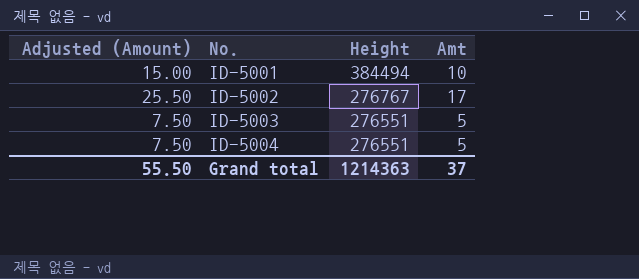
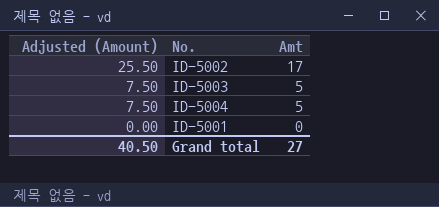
row order: No. ascending -> Adjusted (Amount) descending
column Height | position: 3 -> none
ID-5001 | Adjusted (Amount): 15.00 -> 0.00
ID-5001 | Amt: 10 -> 0
Grand total | Adjusted (Amount): 55.50 -> 40.50
Grand total | Amt: 37 -> 27

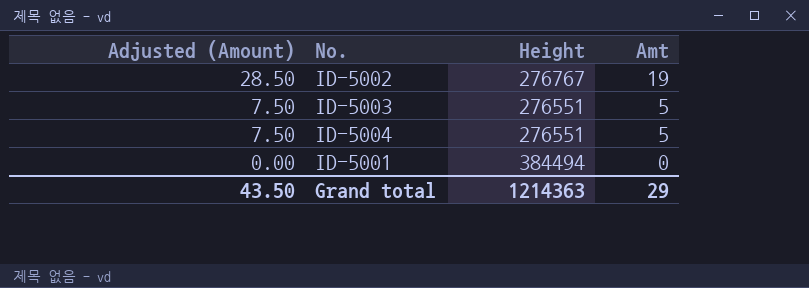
column Height | position: none -> 3
ID-5002 | Adjusted (Amount): 25.50 -> 28.50
ID-5002 | Amt: 17 -> 19
Grand total | Adjusted (Amount): 40.50 -> 43.50
Grand total | Amt: 27 -> 29

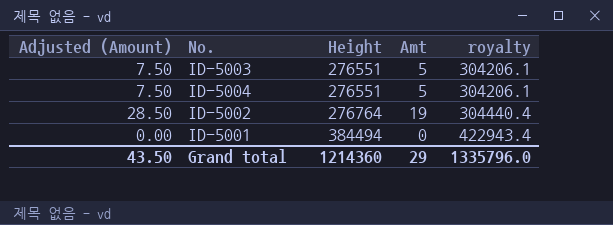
row order: Adjusted (Amount) descending -> Height ascending
column royalty | formula: none -> [Height] * 1.1
ID-5002 | Height: 276767 -> 276764
Grand total | Height: 1214363 -> 1214360

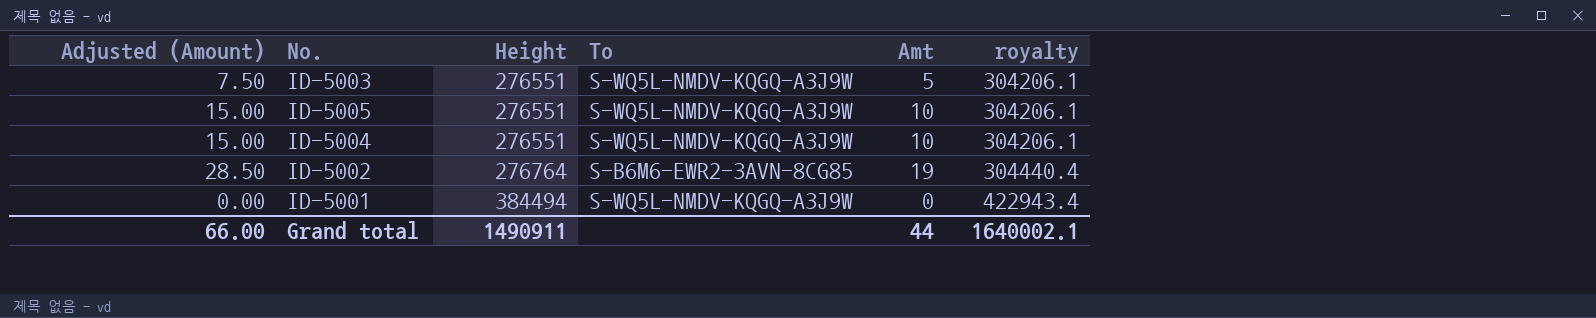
column To | position: none -> 4
row ID-5005: none -> 15.00 | 276551 | S-WQ5L-NMDV-KQGQ-A3J9W | 10 | 304206.1
ID-5004 | Adjusted (Amount): 7.50 -> 15.00
ID-5004 | Amt: 5 -> 10
Grand total | Adjusted (Amount): 43.50 -> 66.00
Grand total | Height: 1214360 -> 1490911
Grand total | Amt: 29 -> 44
Grand total | royalty: 1335796.0 -> 1640002.1

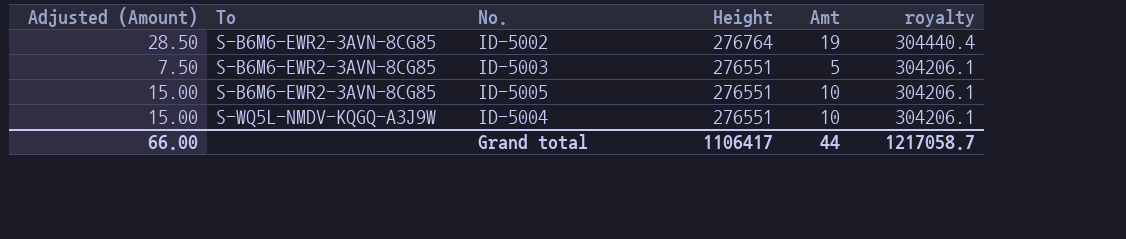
row order: Height ascending -> To ascending
column To | position: 4 -> 2
row ID-5001: 0.00 | 384494 | S-WQ5L-NMDV-KQGQ-A3J9W | 0 | 422943.4 -> none
ID-5003 | To: S-WQ5L-NMDV-KQGQ-A3J9W -> S-B6M6-EWR2-3AVN-8CG85
ID-5005 | To: S-WQ5L-NMDV-KQGQ-A3J9W -> S-B6M6-EWR2-3AVN-8CG85
Grand total | Height: 1490911 -> 1106417
Grand total | royalty: 1640002.1 -> 1217058.7

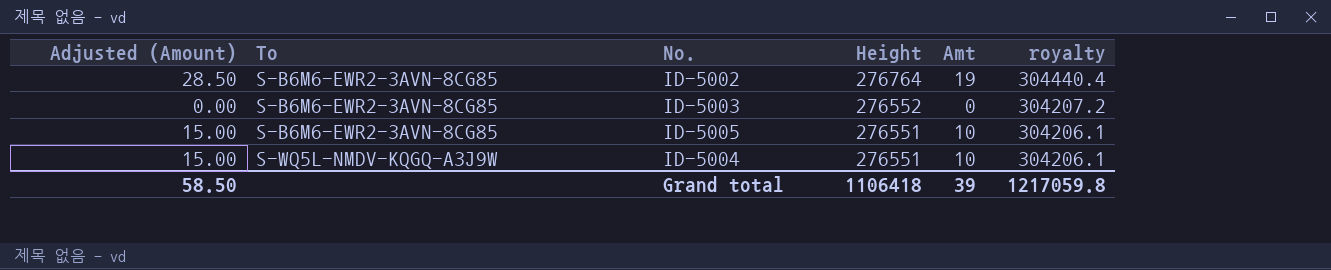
ID-5003 | Adjusted (Amount): 7.50 -> 0.00
ID-5003 | Height: 276551 -> 276552
ID-5003 | Amt: 5 -> 0
ID-5003 | royalty: 304206.1 -> 304207.2
Grand total | Adjusted (Amount): 66.00 -> 58.50
Grand total | Height: 1106417 -> 1106418
Grand total | Amt: 44 -> 39
Grand total | royalty: 1217058.7 -> 1217059.8

